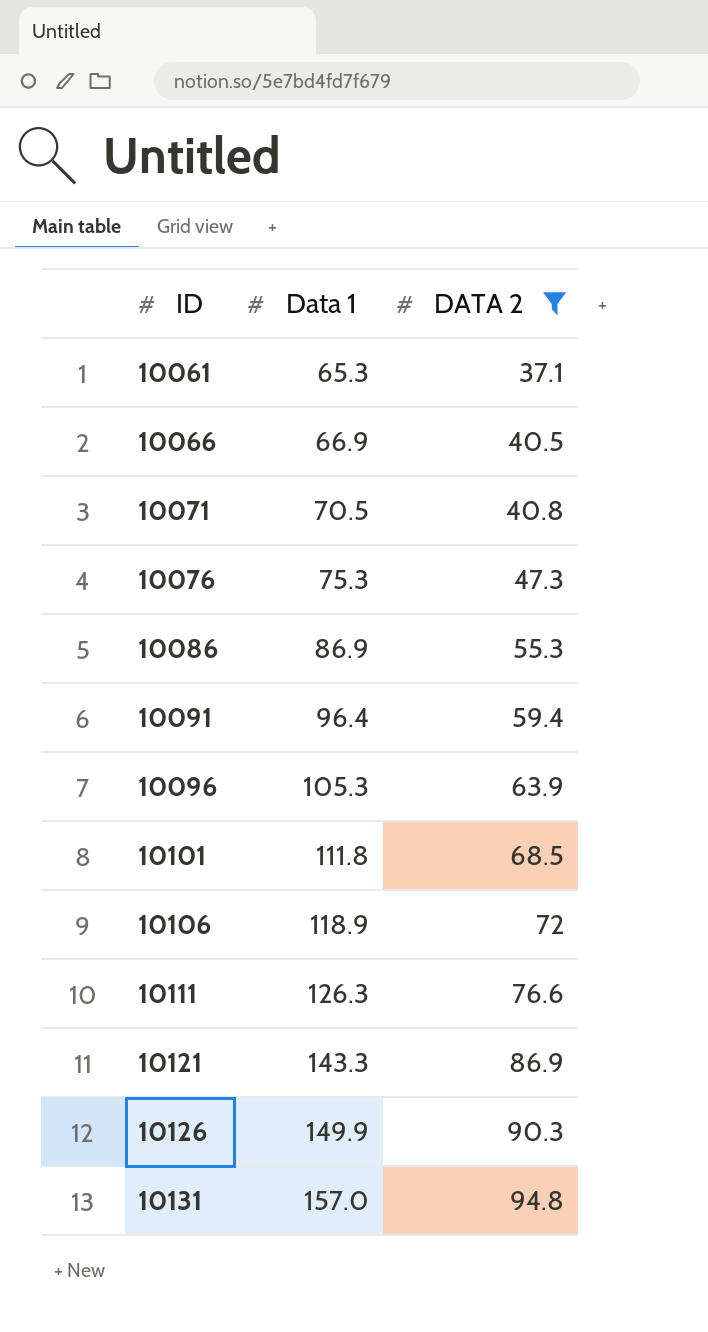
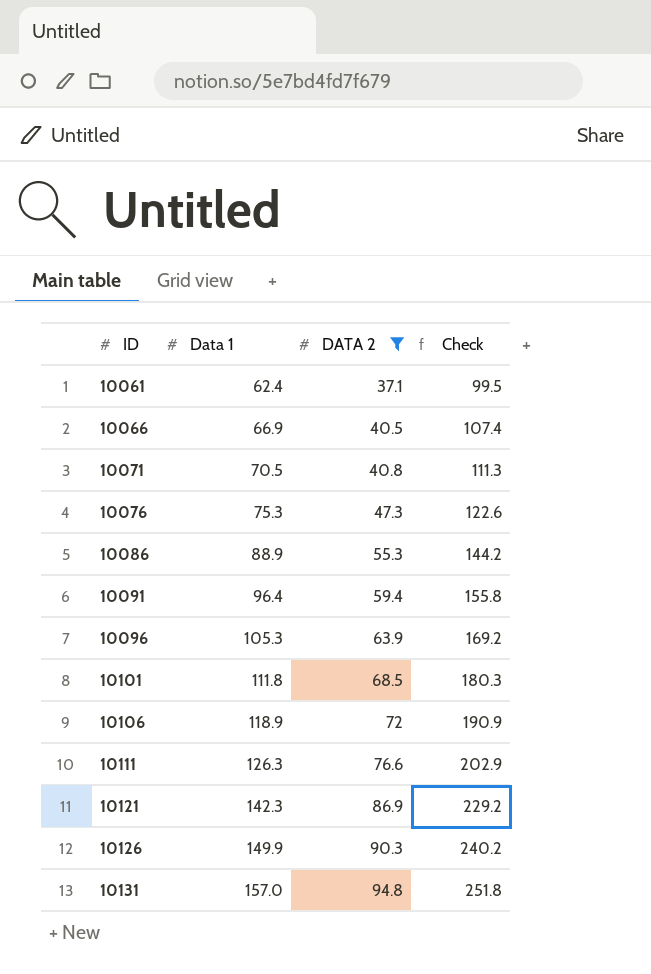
column Check | formula: none -> [Data 1] + [DATA 2]
10061 | Data 1: 65.3 -> 62.4
10086 | Data 1: 86.9 -> 88.9
10121 | Data 1: 143.3 -> 142.3

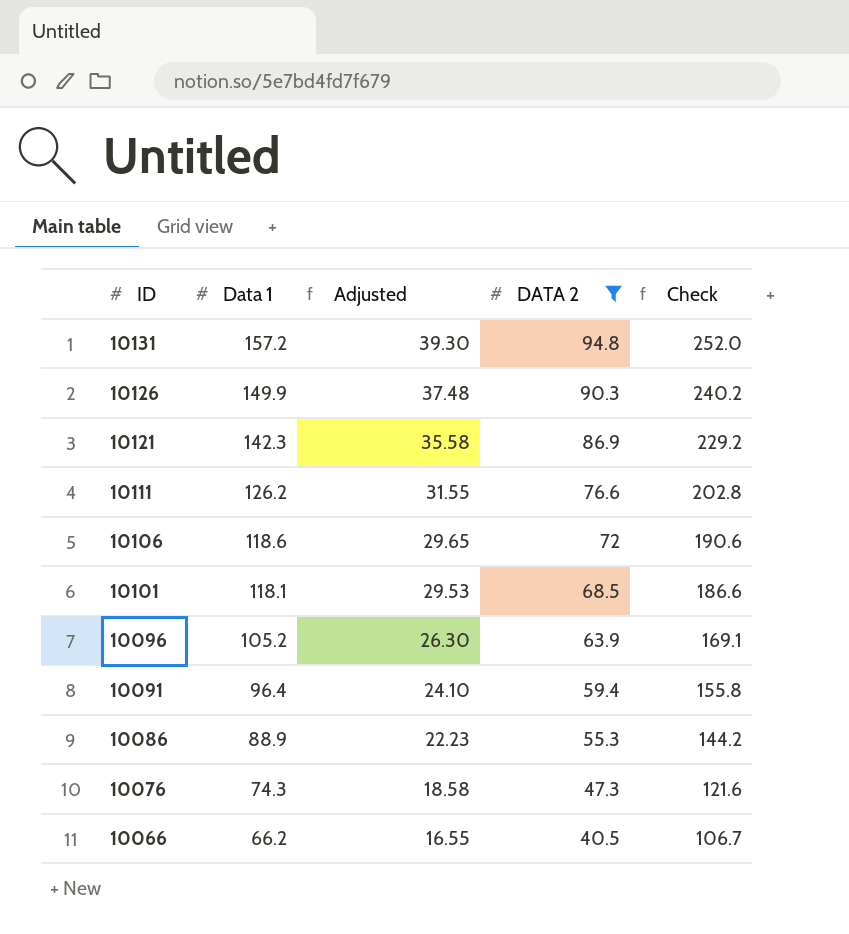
row order: ID ascending -> ID descending
column Adjusted | formula: none -> [Data 1] * 0.25
row 10061: 62.4 | 37.1 | 99.5 -> none
row 10071: 70.5 | 40.8 | 111.3 -> none
10131 | Data 1: 157.0 -> 157.2
10131 | Check: 251.8 -> 252.0
10111 | Data 1: 126.3 -> 126.2
10111 | Check: 202.9 -> 202.8
10106 | Data 1: 118.9 -> 118.6
10106 | Check: 190.9 -> 190.6
10101 | Data 1: 111.8 -> 118.1
10101 | Check: 180.3 -> 186.6
10096 | Data 1: 105.3 -> 105.2
10096 | Check: 169.2 -> 169.1
10076 | Data 1: 75.3 -> 74.3
10076 | Check: 122.6 -> 121.6
10066 | Data 1: 66.9 -> 66.2
10066 | Check: 107.4 -> 106.7

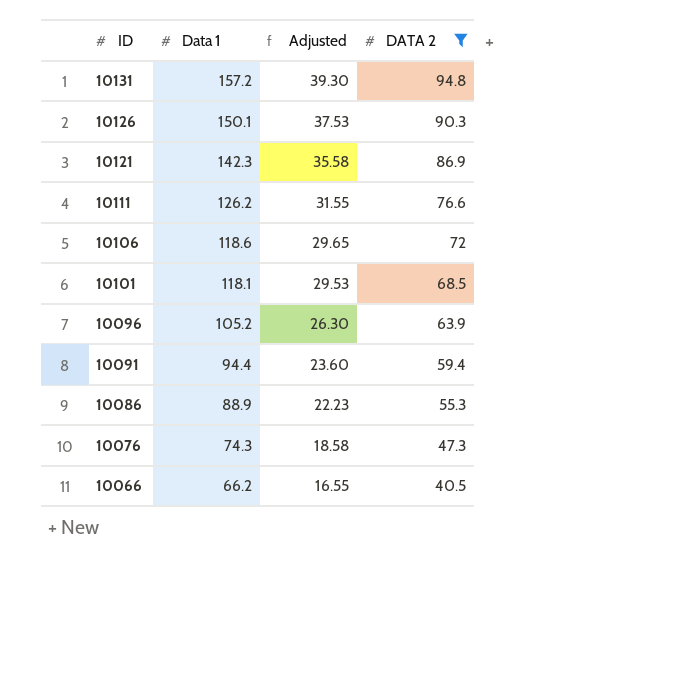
column Check | formula: [Data 1] + [DATA 2] -> none
10126 | Data 1: 149.9 -> 150.1
10126 | Adjusted: 37.48 -> 37.53
10091 | Data 1: 96.4 -> 94.4
10091 | Adjusted: 24.10 -> 23.60

